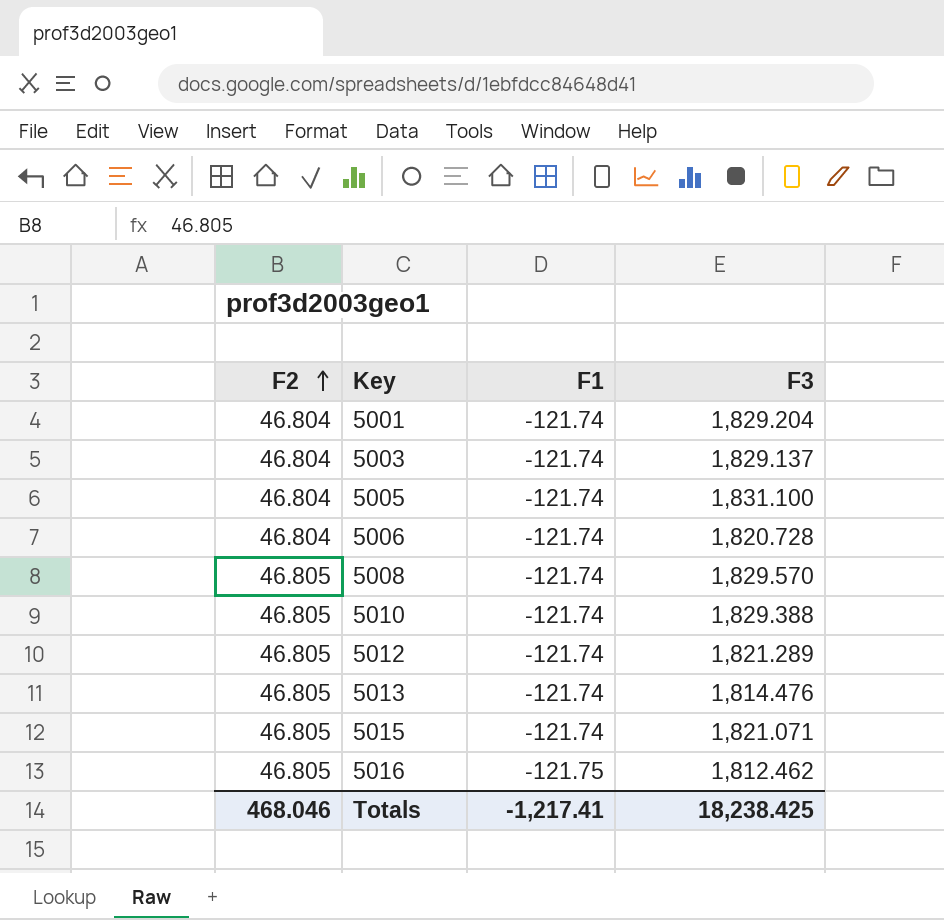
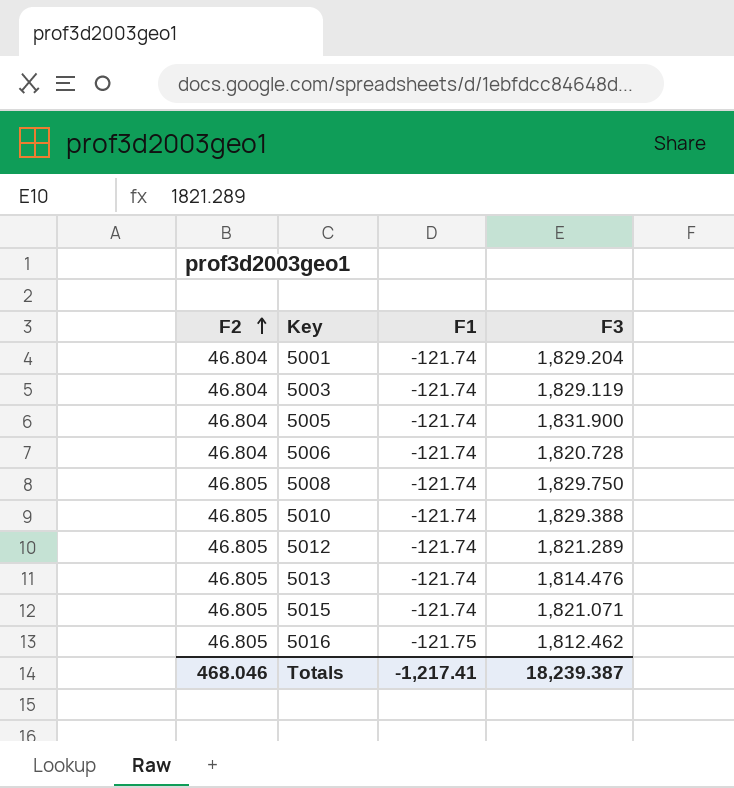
5003 | F3: 1,829.137 -> 1,829.119
5005 | F3: 1,831.100 -> 1,831.900
5008 | F3: 1,829.570 -> 1,829.750
Totals | F3: 18,238.425 -> 18,239.387

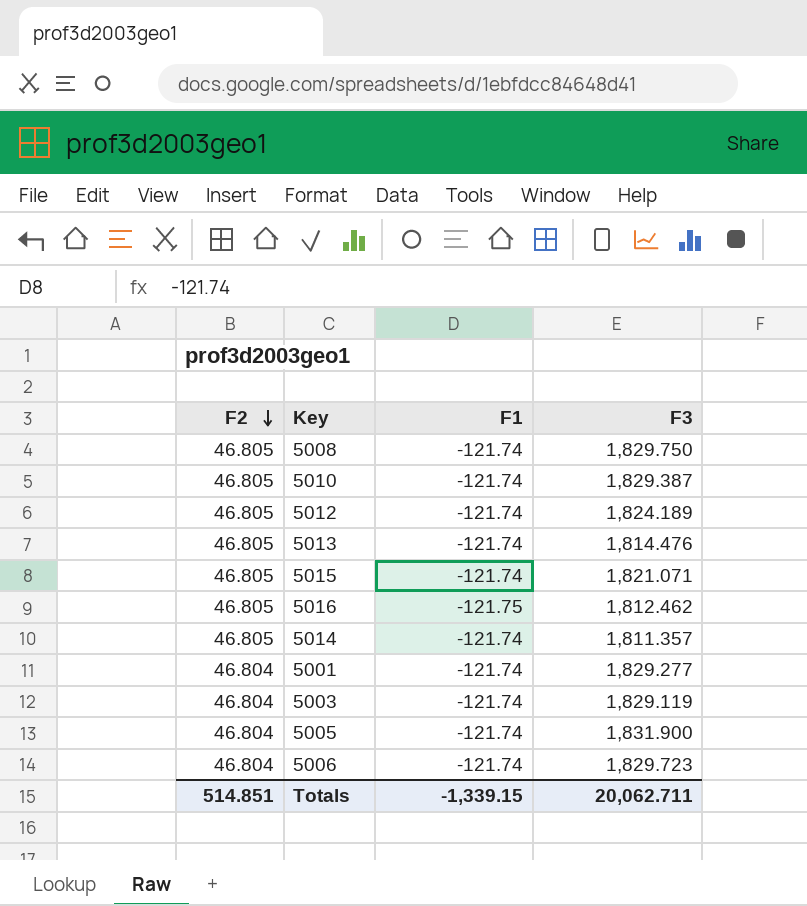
row order: F2 ascending -> F2 descending
5010 | F3: 1,829.388 -> 1,829.387
5012 | F3: 1,821.289 -> 1,824.189
row 5014: none -> 46.805 | -121.74 | 1,811.357
5001 | F3: 1,829.204 -> 1,829.277
5006 | F3: 1,820.728 -> 1,829.723
Totals | F2: 468.046 -> 514.851
Totals | F1: -1,217.41 -> -1,339.15
Totals | F3: 18,239.387 -> 20,062.711

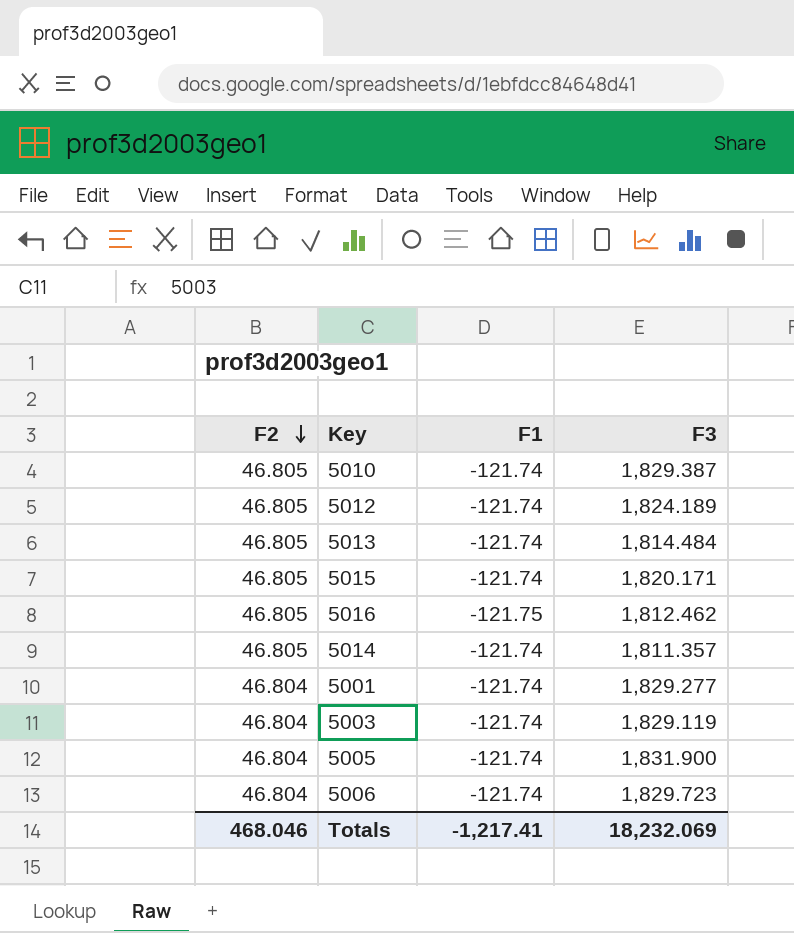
row 5008: 46.805 | -121.74 | 1,829.750 -> none
5013 | F3: 1,814.476 -> 1,814.484
5015 | F3: 1,821.071 -> 1,820.171
Totals | F2: 514.851 -> 468.046
Totals | F1: -1,339.15 -> -1,217.41
Totals | F3: 20,062.711 -> 18,232.069

